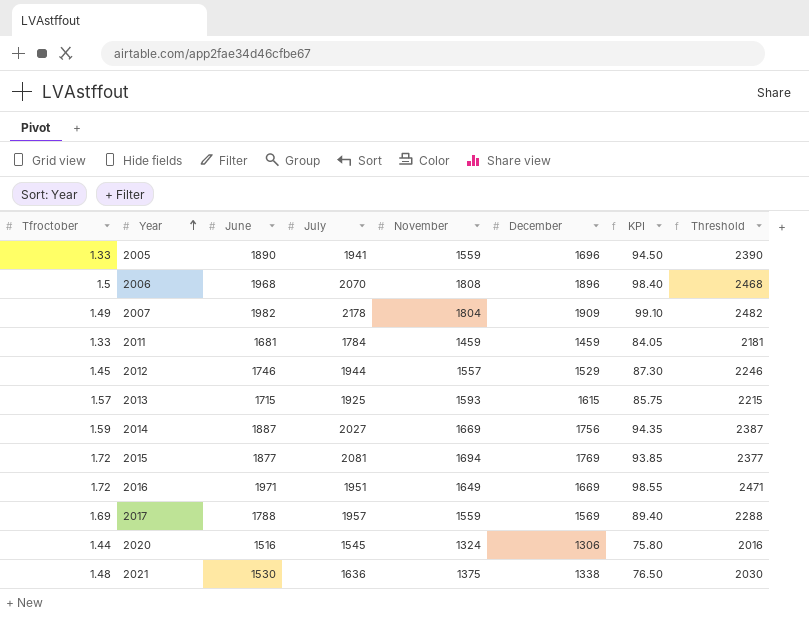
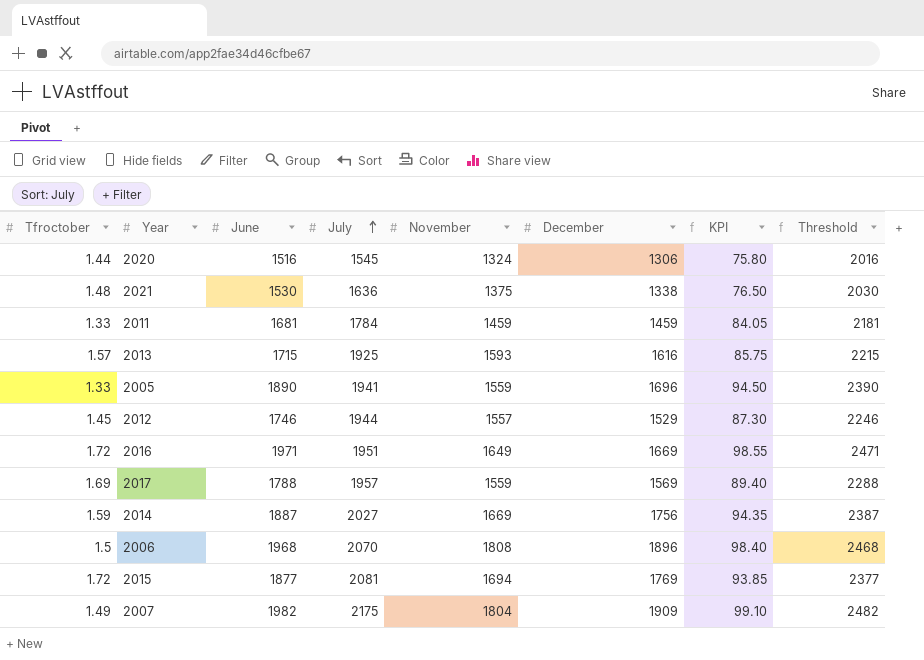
row order: Year ascending -> July ascending
2013 | December: 1615 -> 1616
2007 | July: 2178 -> 2175

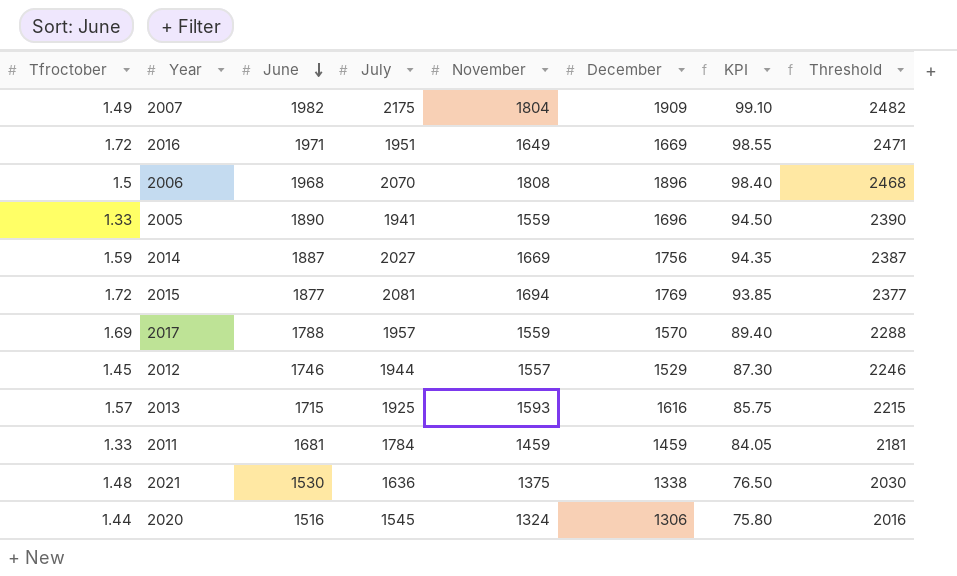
row order: July ascending -> June descending
2017 | December: 1569 -> 1570

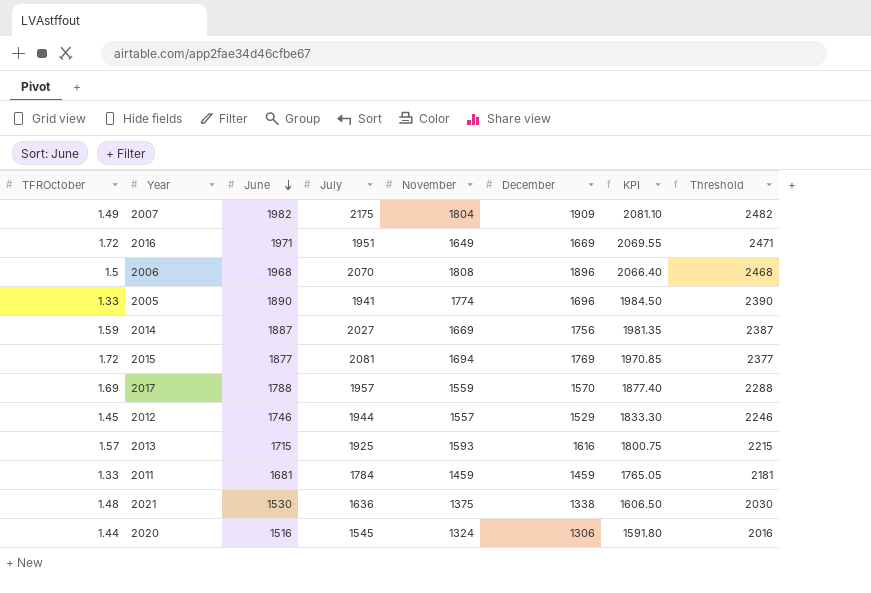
column name: Tfroctober -> TFROctober
column KPI | formula: [June] * 0.05 -> [June] * 1.05
2005 | November: 1559 -> 1774

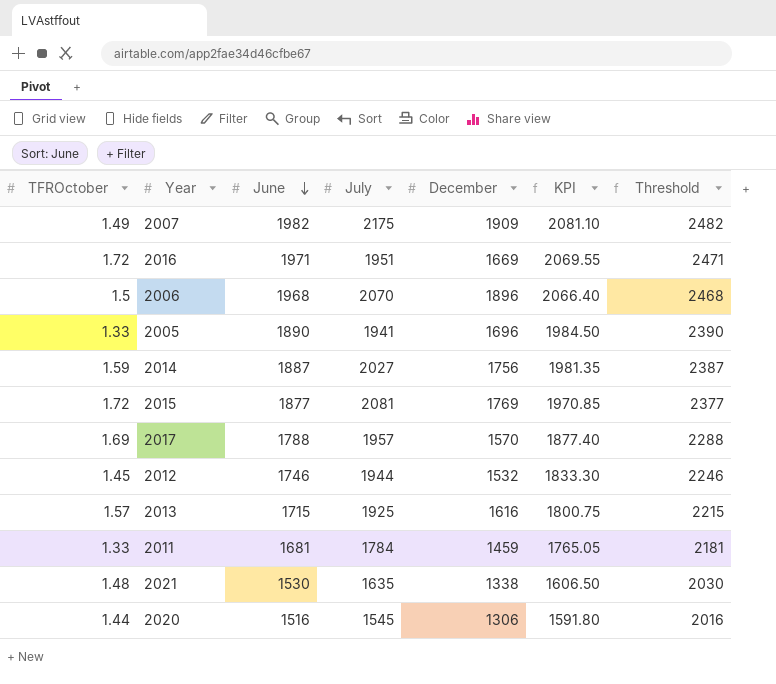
column November | position: 5 -> none
2012 | December: 1529 -> 1532
2021 | July: 1636 -> 1635

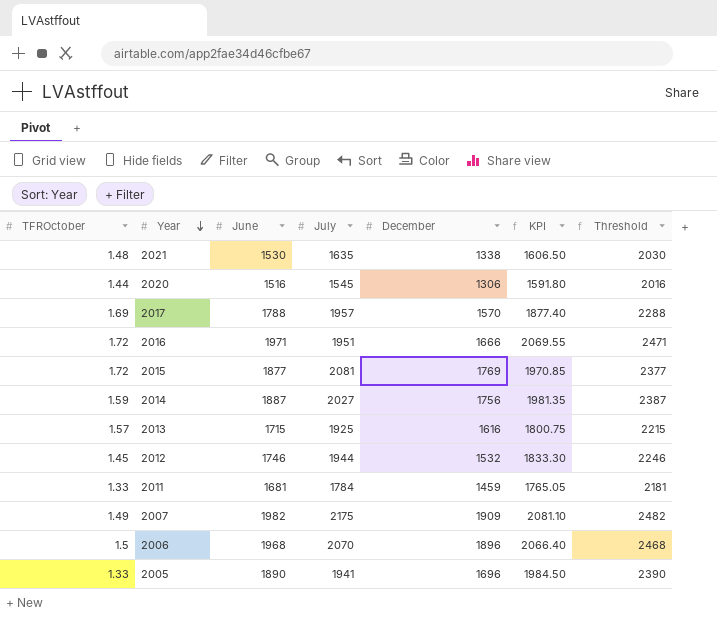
row order: June descending -> Year descending
2016 | December: 1669 -> 1666

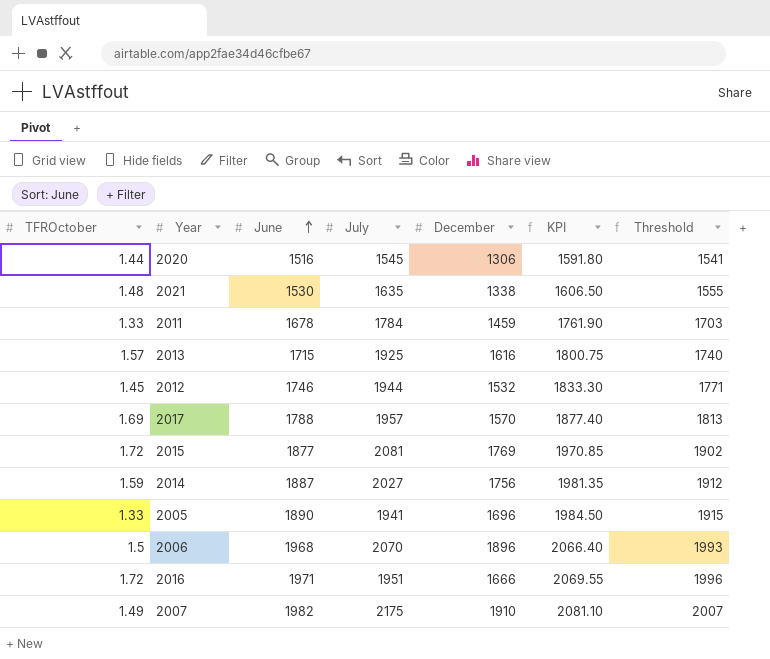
row order: Year descending -> June ascending
column Threshold | formula: [June] + 500 -> [June] + 25
2011 | June: 1681 -> 1678
2011 | KPI: 1765.05 -> 1761.90
2007 | December: 1909 -> 1910

